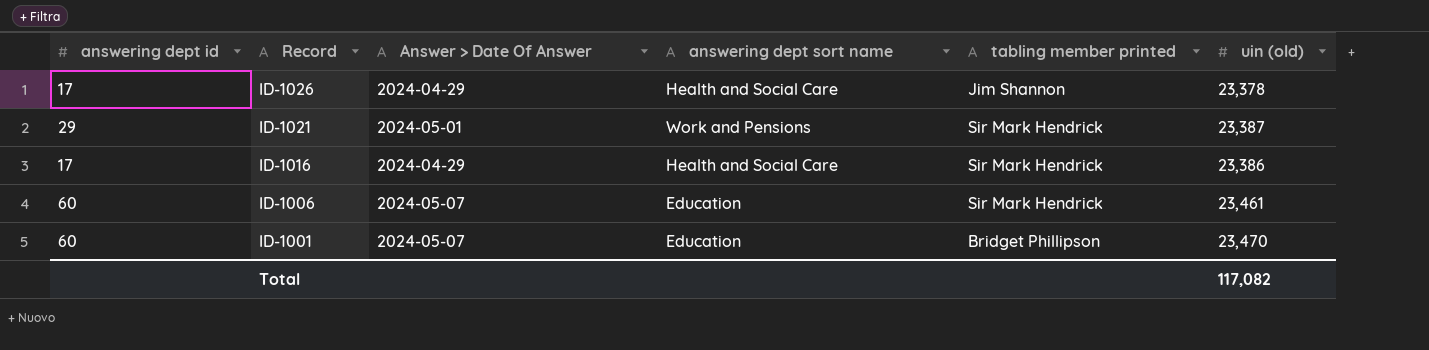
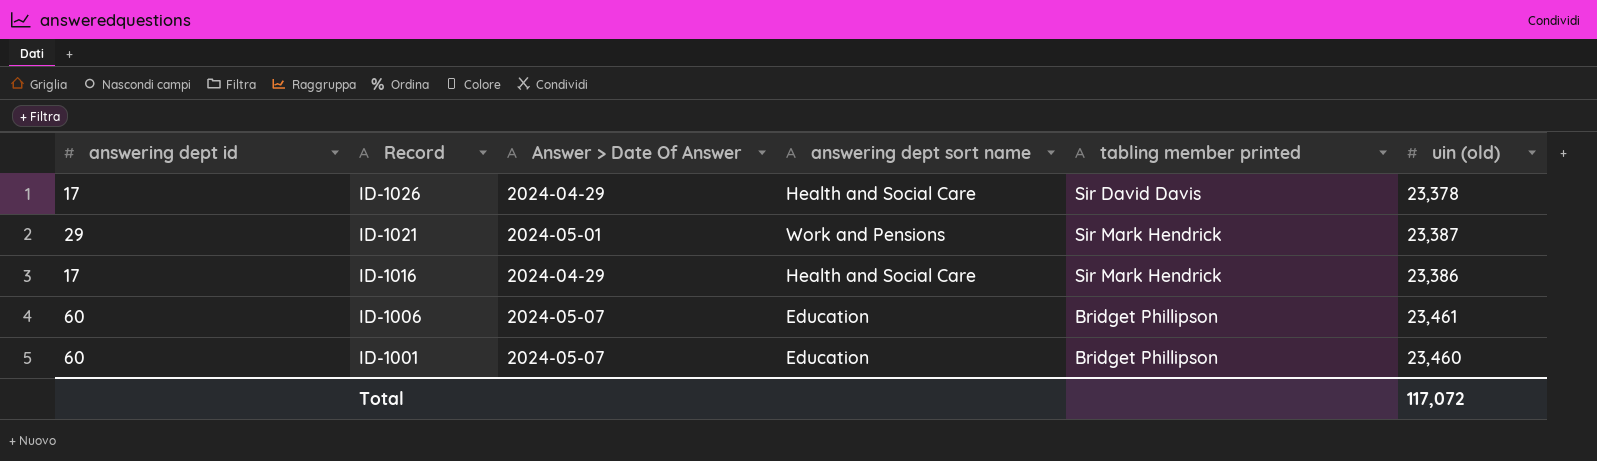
ID-1026 | tabling member printed: Jim Shannon -> Sir David Davis
ID-1006 | tabling member printed: Sir Mark Hendrick -> Bridget Phillipson
ID-1001 | uin (old): 23,470 -> 23,460
Total | uin (old): 117,082 -> 117,072

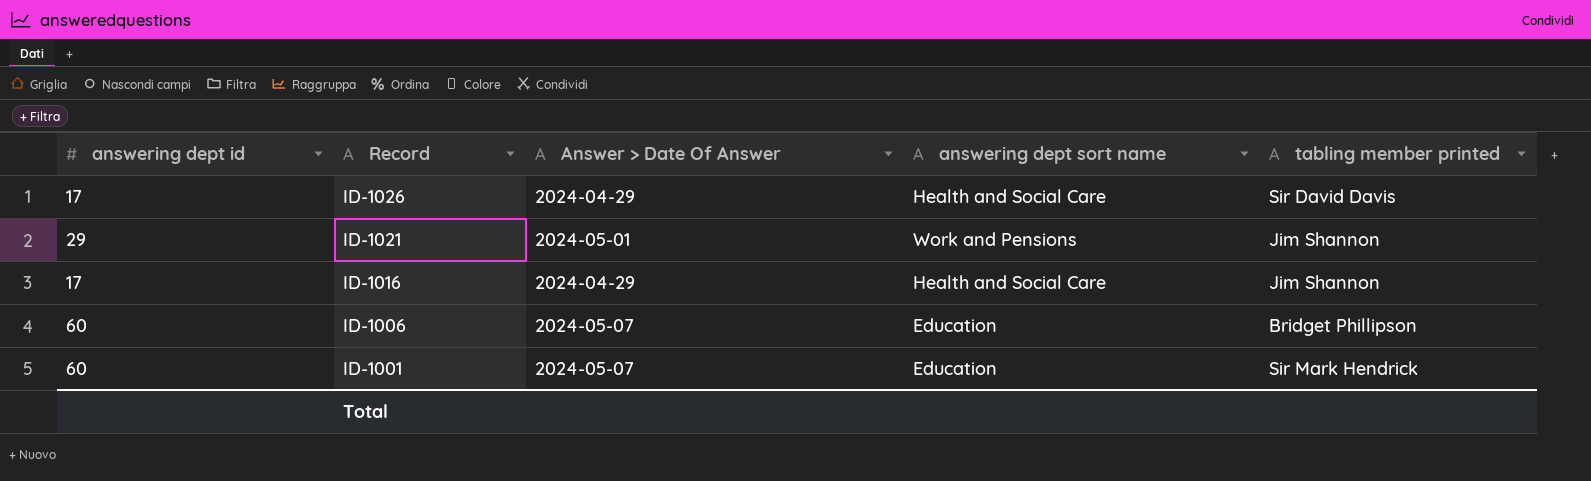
column uin (old) | position: 6 -> none
ID-1021 | tabling member printed: Sir Mark Hendrick -> Jim Shannon
ID-1016 | tabling member printed: Sir Mark Hendrick -> Jim Shannon
ID-1001 | tabling member printed: Bridget Phillipson -> Sir Mark Hendrick

